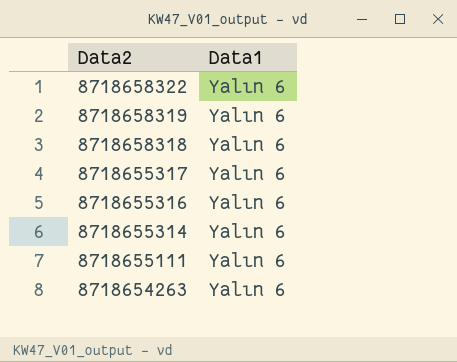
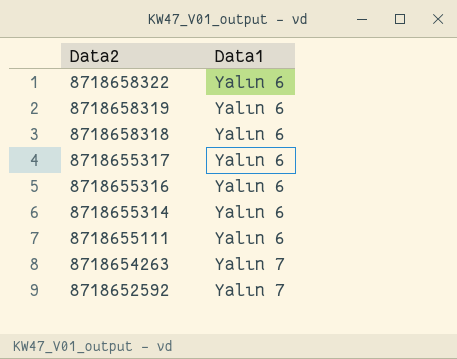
8718654263 | Data1: Yalın 6 -> Yalın 7
row 8718652592: none -> Yalın 7

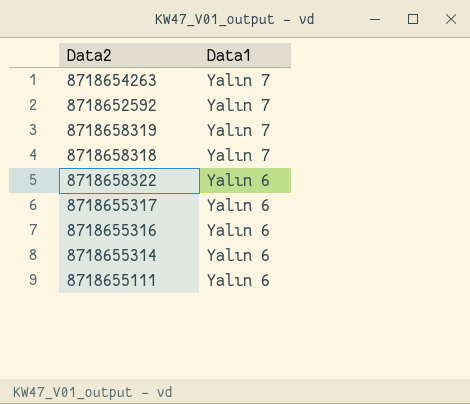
row order: Data2 descending -> Data1 descending
8718658319 | Data1: Yalın 6 -> Yalın 7
8718658318 | Data1: Yalın 6 -> Yalın 7

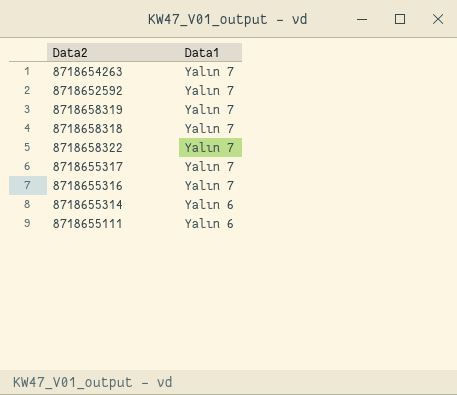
8718658322 | Data1: Yalın 6 -> Yalın 7
8718655317 | Data1: Yalın 6 -> Yalın 7
8718655316 | Data1: Yalın 6 -> Yalın 7

